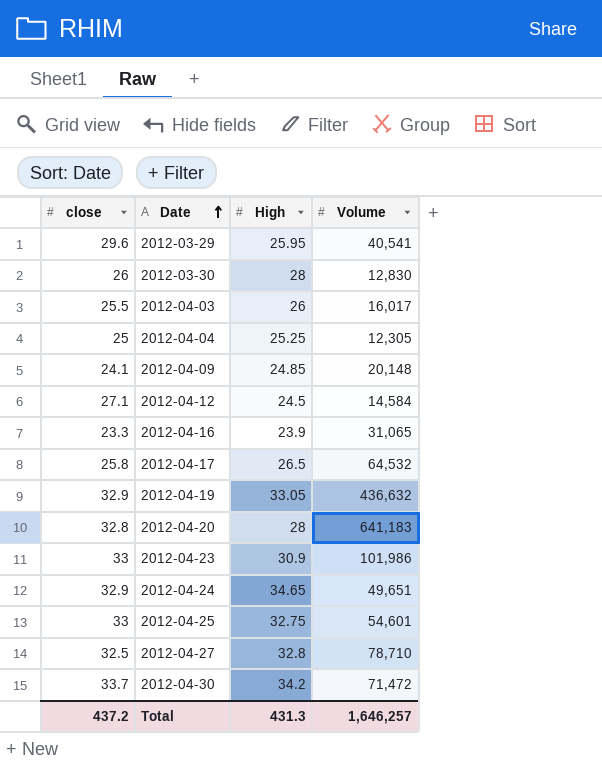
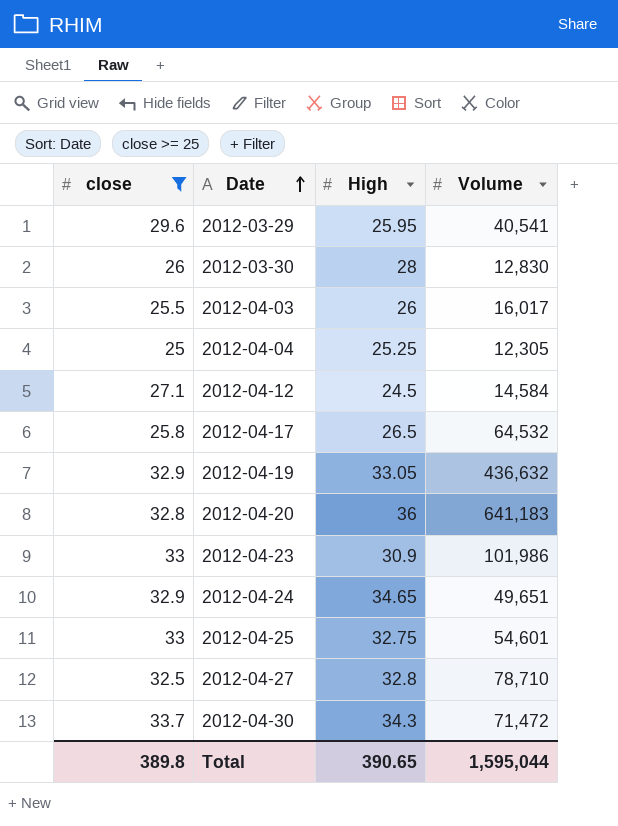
filter: none -> close >= 25
2012-04-20 | High: 28 -> 36
2012-04-30 | High: 34.2 -> 34.3
Total | close: 437.2 -> 389.8
Total | High: 431.3 -> 390.65
Total | Volume: 1,646,257 -> 1,595,044

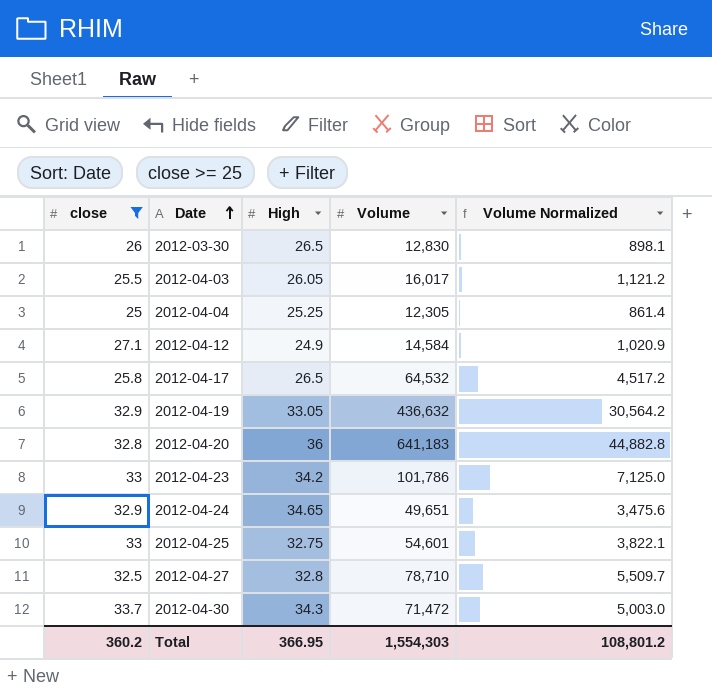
column Volume Normalized | formula: none -> [Volume] * 0.07
row 2012-03-29: 29.6 | 25.95 | 40,541 -> none
2012-03-30 | High: 28 -> 26.5
2012-04-03 | High: 26 -> 26.05
2012-04-12 | High: 24.5 -> 24.9
2012-04-23 | High: 30.9 -> 34.2
2012-04-23 | Volume: 101,986 -> 101,786
Total | close: 389.8 -> 360.2
Total | High: 390.65 -> 366.95
Total | Volume: 1,595,044 -> 1,554,303

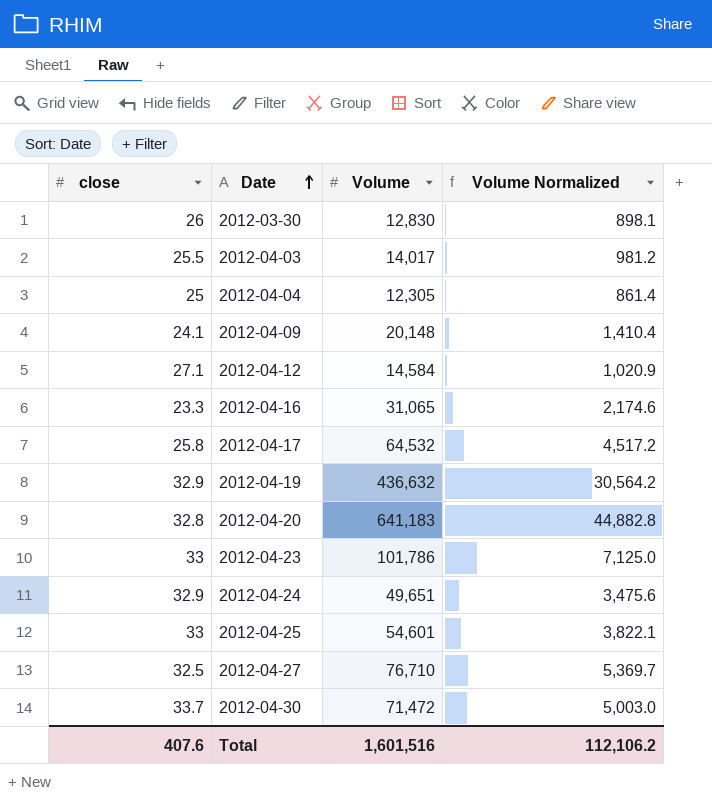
filter: close >= 25 -> none
column High | position: 3 -> none
2012-04-03 | Volume: 16,017 -> 14,017
2012-04-03 | Volume Normalized: 1,121.2 -> 981.2
2012-04-27 | Volume: 78,710 -> 76,710
2012-04-27 | Volume Normalized: 5,509.7 -> 5,369.7
Total | close: 360.2 -> 407.6
Total | Volume: 1,554,303 -> 1,601,516
Total | Volume Normalized: 108,801.2 -> 112,106.2

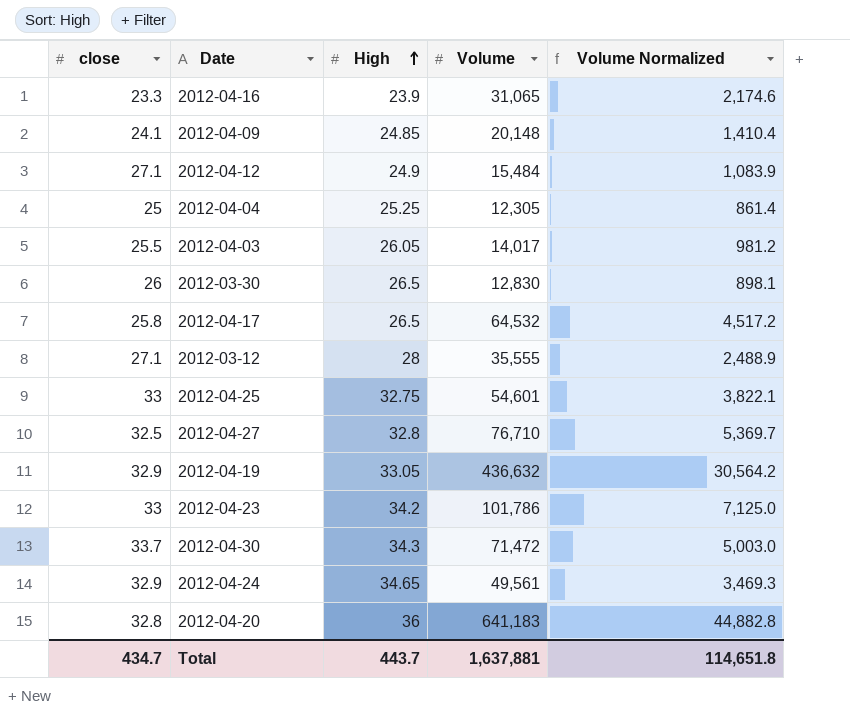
row order: Date ascending -> High ascending
column High | position: none -> 3
2012-04-12 | Volume: 14,584 -> 15,484
2012-04-12 | Volume Normalized: 1,020.9 -> 1,083.9
row 2012-03-12: none -> 27.1 | 28 | 35,555 | 2,488.9
2012-04-24 | Volume: 49,651 -> 49,561
2012-04-24 | Volume Normalized: 3,475.6 -> 3,469.3
Total | close: 407.6 -> 434.7
Total | Volume: 1,601,516 -> 1,637,881
Total | Volume Normalized: 112,106.2 -> 114,651.8

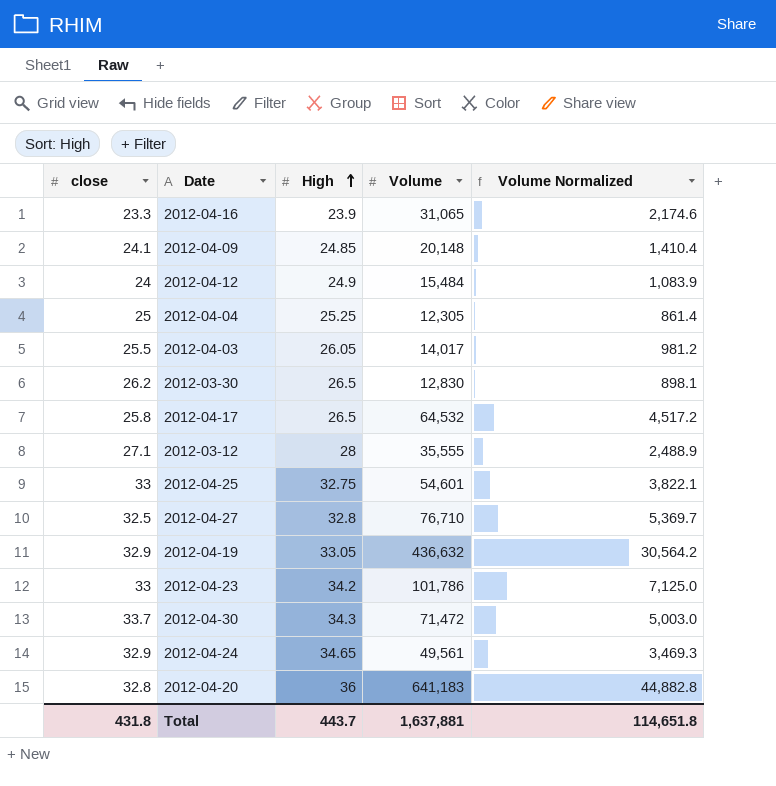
2012-04-12 | close: 27.1 -> 24
2012-03-30 | close: 26 -> 26.2
Total | close: 434.7 -> 431.8

